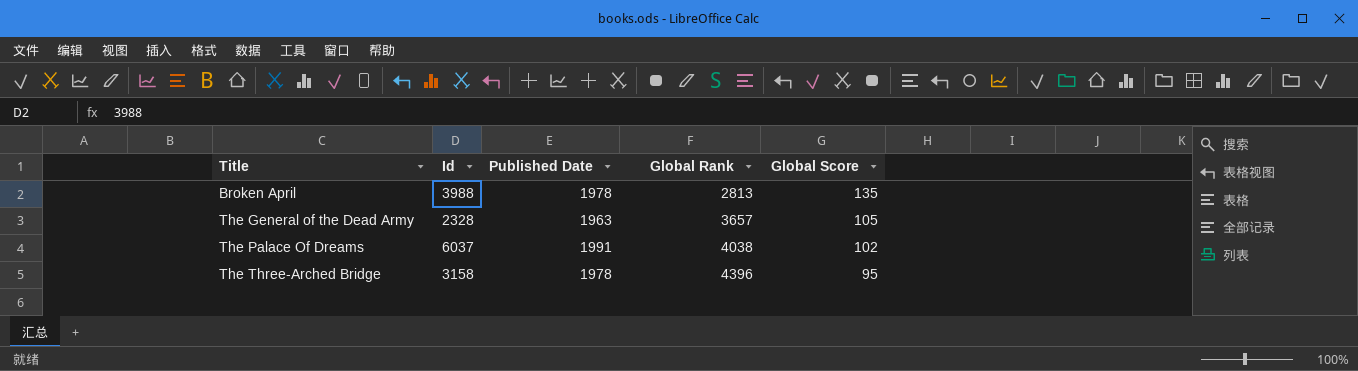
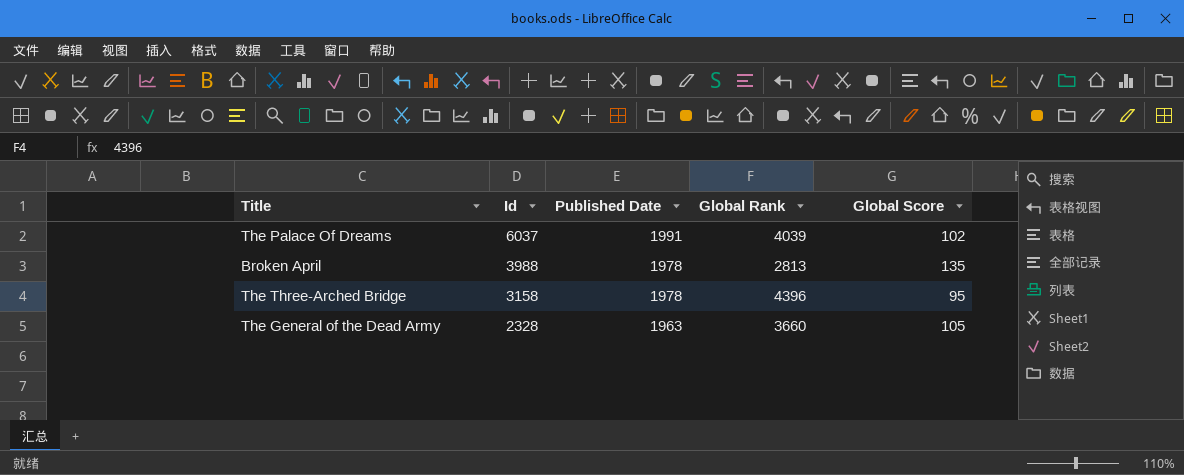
row order: Title ascending -> Id descending
The Palace Of Dreams | Global Rank: 4038 -> 4039
The General of the Dead Army | Global Rank: 3657 -> 3660

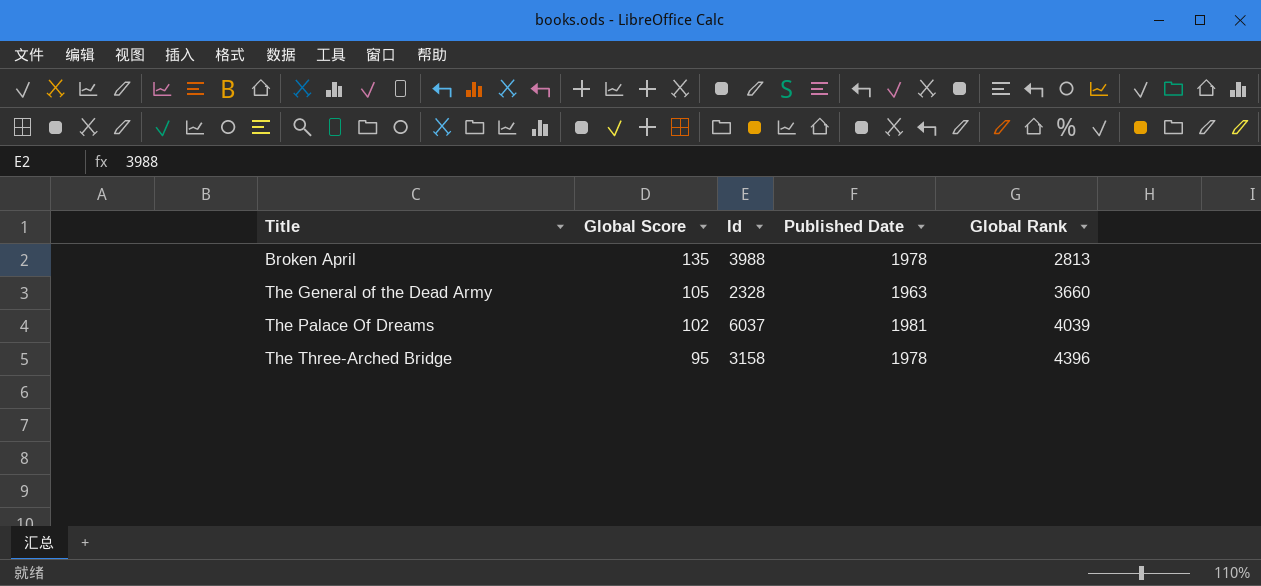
row order: Id descending -> Title ascending
column Global Score | position: 5 -> 2
The Palace Of Dreams | Published Date: 1991 -> 1981

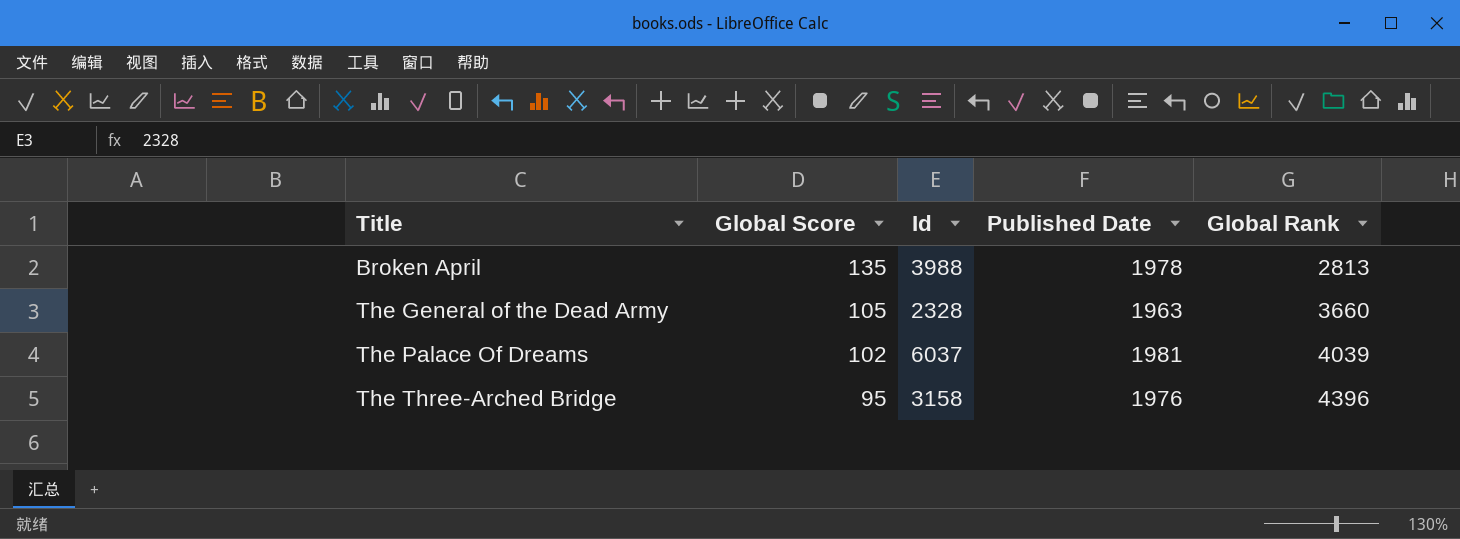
The Three-Arched Bridge | Published Date: 1978 -> 1976

